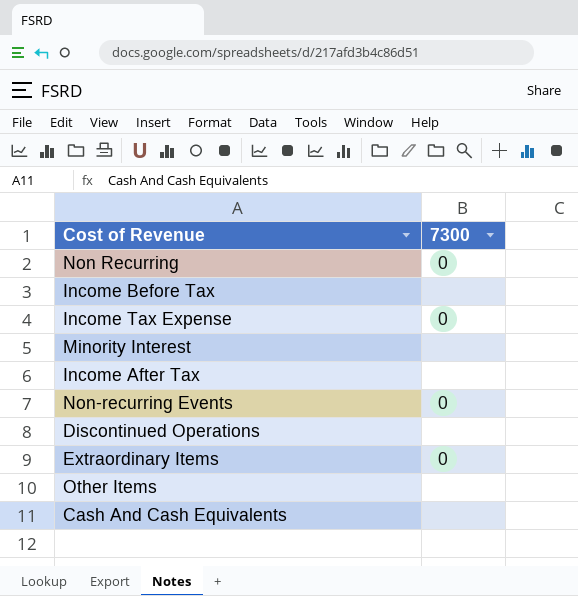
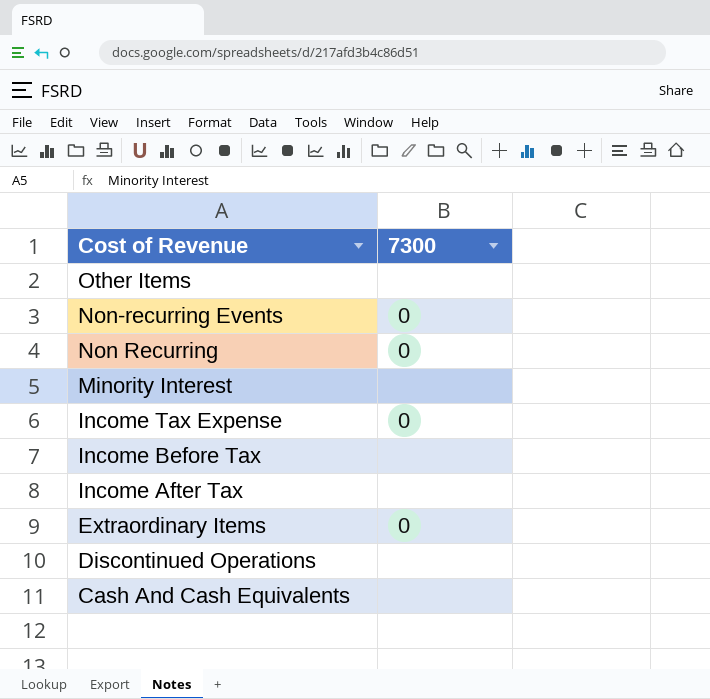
row order: none -> Cost of Revenue descending

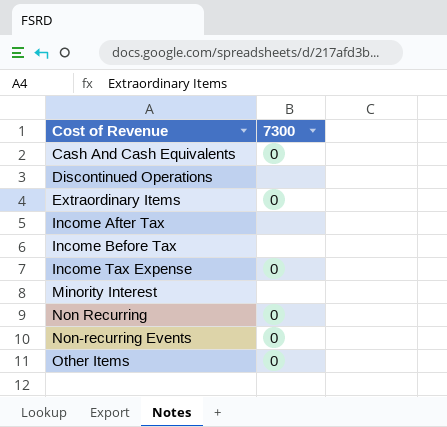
row order: Cost of Revenue descending -> Cost of Revenue ascending
Cash And Cash Equivalents | 7300: none -> 0
Other Items | 7300: none -> 0

